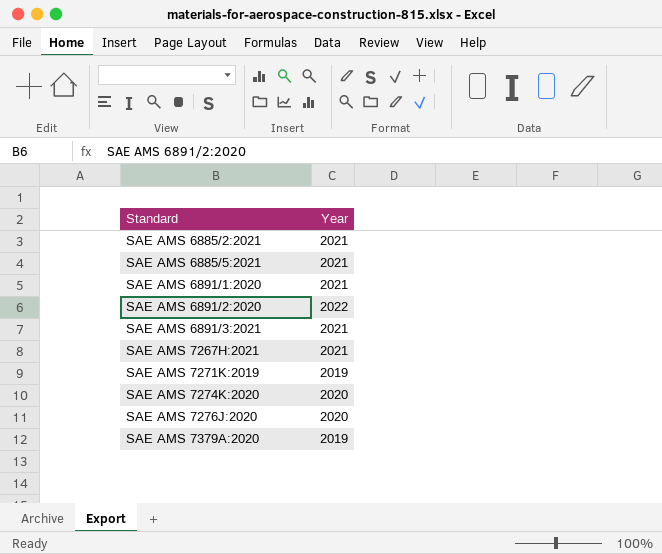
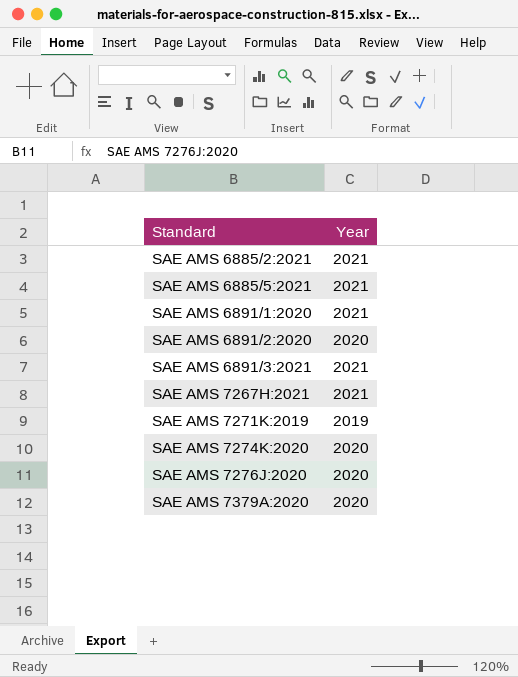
SAE AMS 6891/2:2020 | Year: 2022 -> 2020
SAE AMS 7379A:2020 | Year: 2019 -> 2020

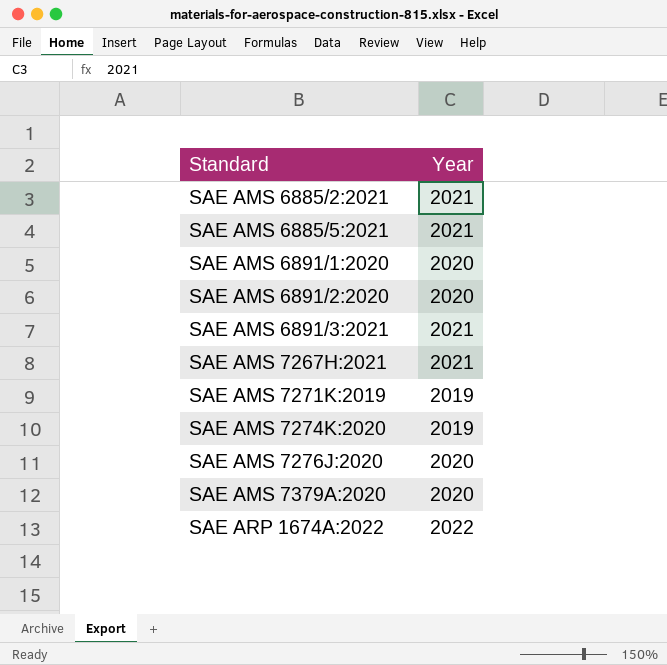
SAE AMS 6891/1:2020 | Year: 2021 -> 2020
SAE AMS 7274K:2020 | Year: 2020 -> 2019
row SAE ARP 1674A:2022: none -> 2022

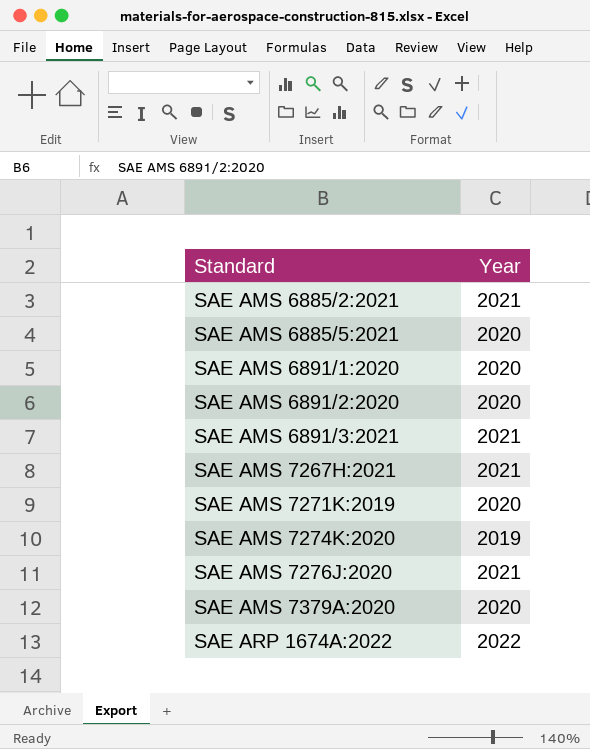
SAE AMS 6885/5:2021 | Year: 2021 -> 2020
SAE AMS 7271K:2019 | Year: 2019 -> 2020
SAE AMS 7276J:2020 | Year: 2020 -> 2021

